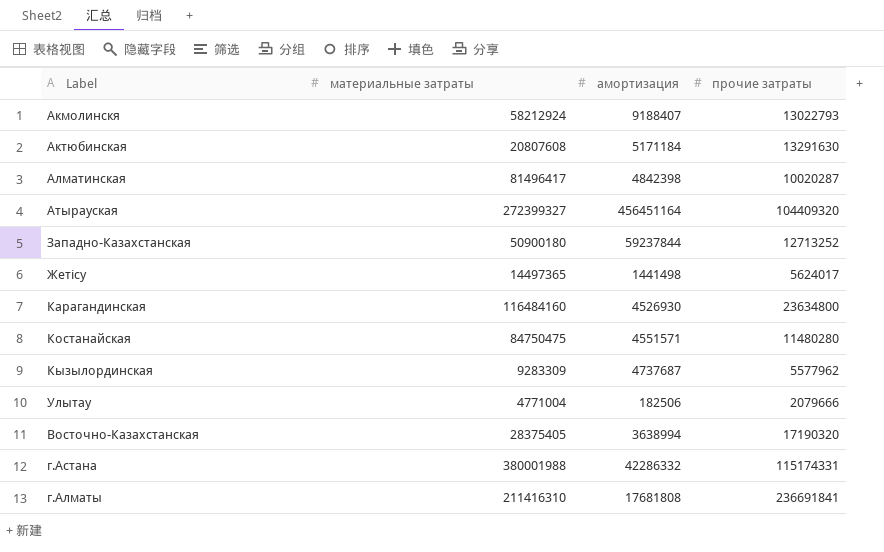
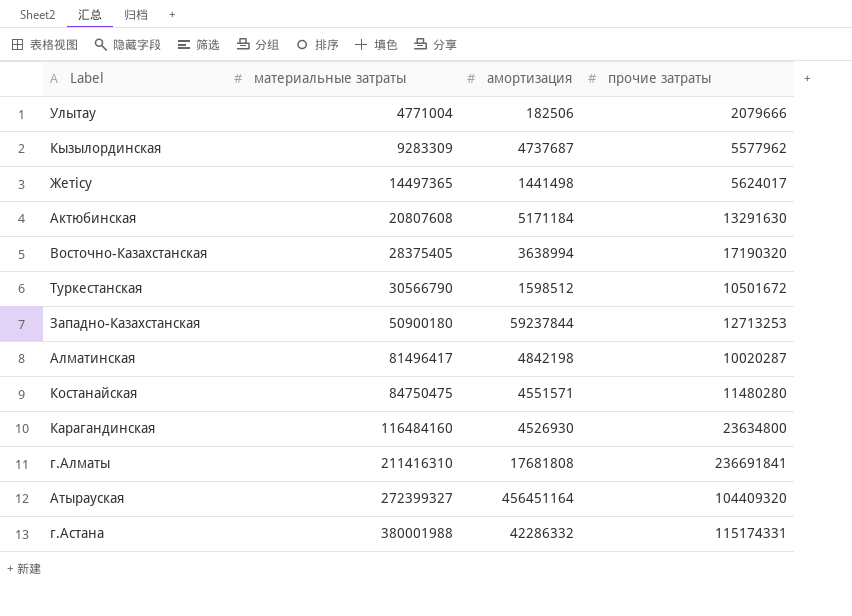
row order: none -> материальные затраты ascending
row Акмолинскя: 58212924 | 9188407 | 13022793 -> none
row Туркестанская: none -> 30566790 | 1598512 | 10501672
Западно-Казахстанская | прочие затраты: 12713252 -> 12713253
Алматинская | амортизация: 4842398 -> 4842198

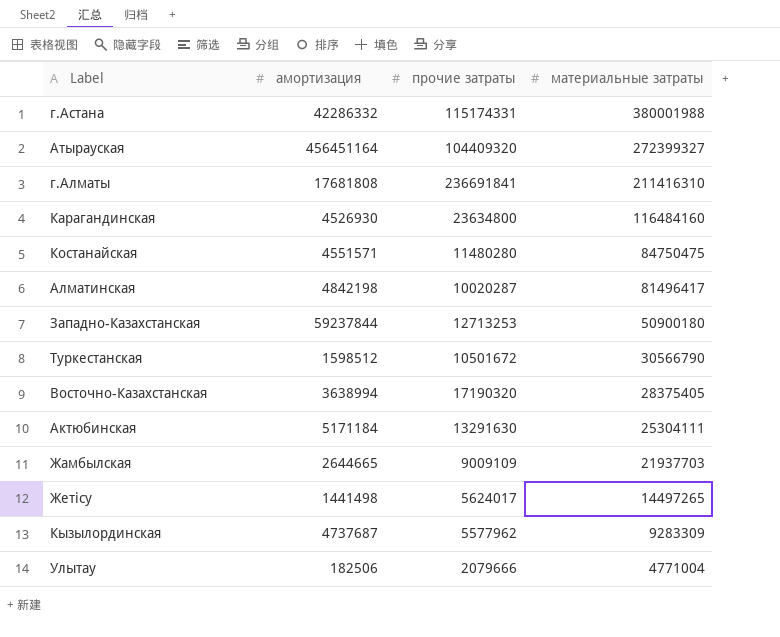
row order: материальные затраты ascending -> материальные затраты descending
column материальные затраты | position: 2 -> 4
Актюбинская | материальные затраты: 20807608 -> 25304111
row Жамбылская: none -> 2644665 | 9009109 | 21937703
Жетісу | материальные затраты: 14497365 -> 14497265

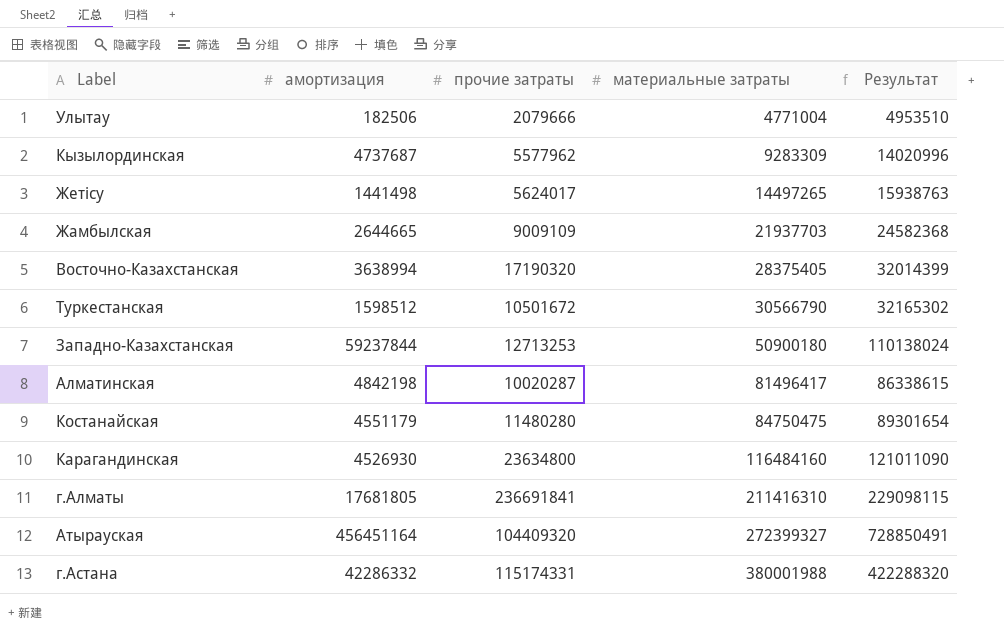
row order: материальные затраты descending -> материальные затраты ascending
column Результат | formula: none -> [амортизация] + [материальные затраты]
row Актюбинская: 5171184 | 13291630 | 25304111 -> none
Костанайская | амортизация: 4551571 -> 4551179
г.Алматы | амортизация: 17681808 -> 17681805

